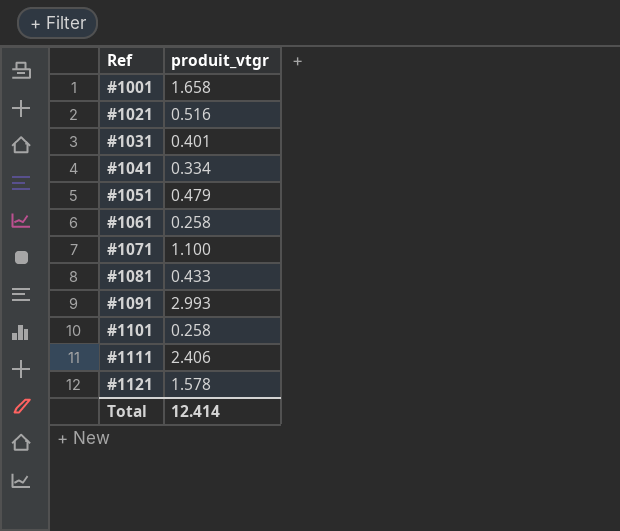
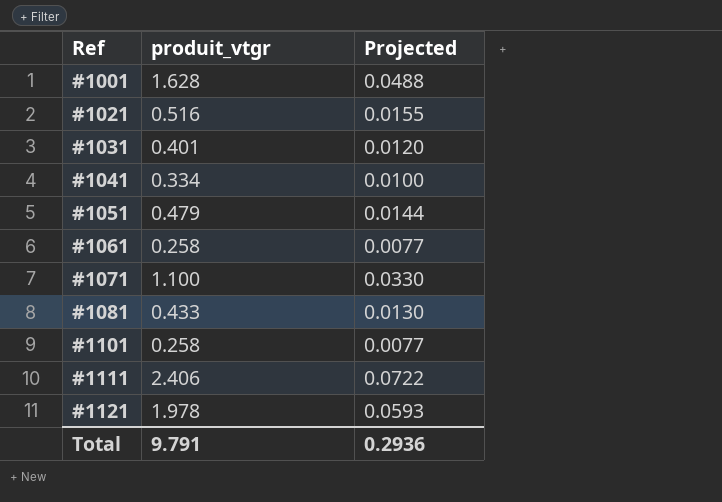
column Projected | formula: none -> [produit_vtgr] * 0.03
row #1091: 2.993 -> none
#1001 | produit_vtgr: 1.658 -> 1.628
#1121 | produit_vtgr: 1.578 -> 1.978
Total | produit_vtgr: 12.414 -> 9.791

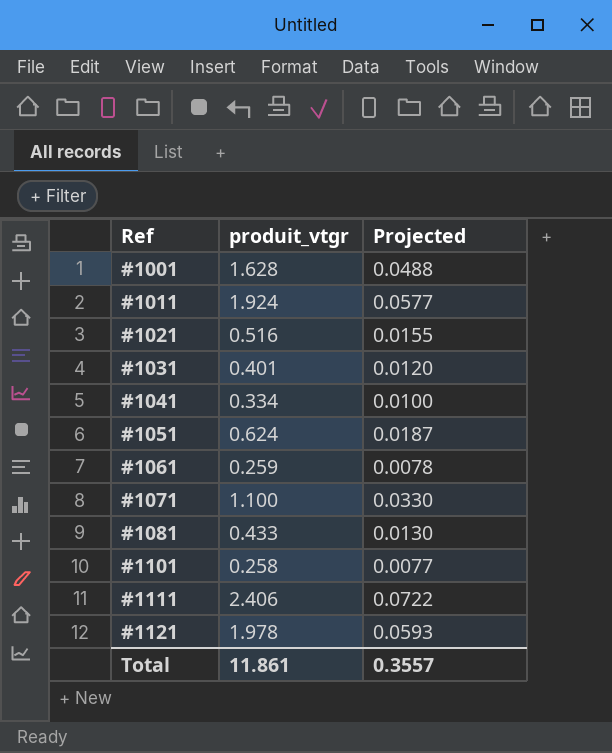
row #1011: none -> 1.924 | 0.0577
#1051 | produit_vtgr: 0.479 -> 0.624
#1051 | Projected: 0.0144 -> 0.0187
#1061 | produit_vtgr: 0.258 -> 0.259
#1061 | Projected: 0.0077 -> 0.0078
Total | produit_vtgr: 9.791 -> 11.861
Total | Projected: 0.2936 -> 0.3557

